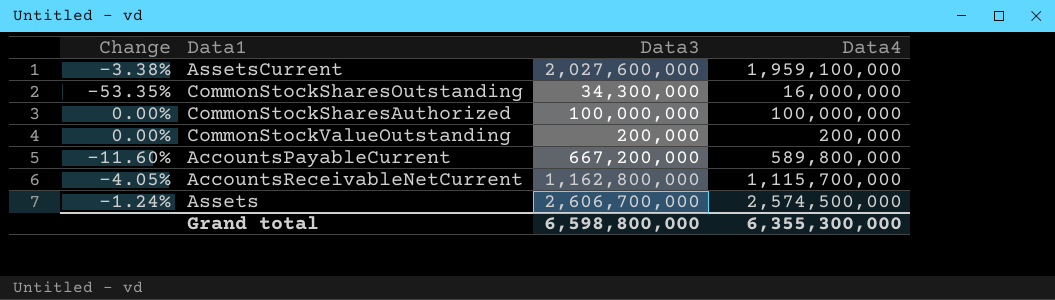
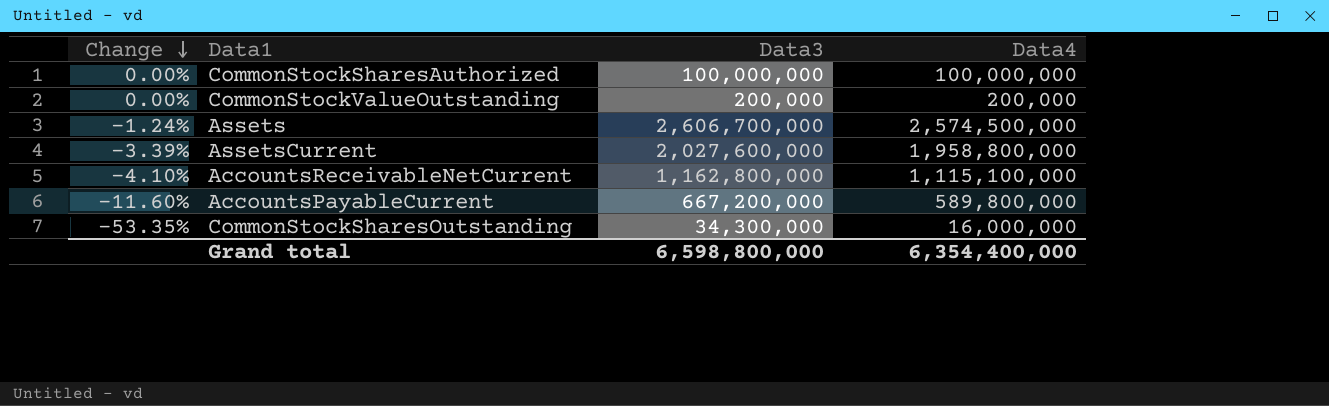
row order: none -> Change descending
AssetsCurrent | Change: -3.38% -> -3.39%
AssetsCurrent | Data4: 1,959,100,000 -> 1,958,800,000
AccountsReceivableNetCurrent | Change: -4.05% -> -4.10%
AccountsReceivableNetCurrent | Data4: 1,115,700,000 -> 1,115,100,000
Grand total | Data4: 6,355,300,000 -> 6,354,400,000

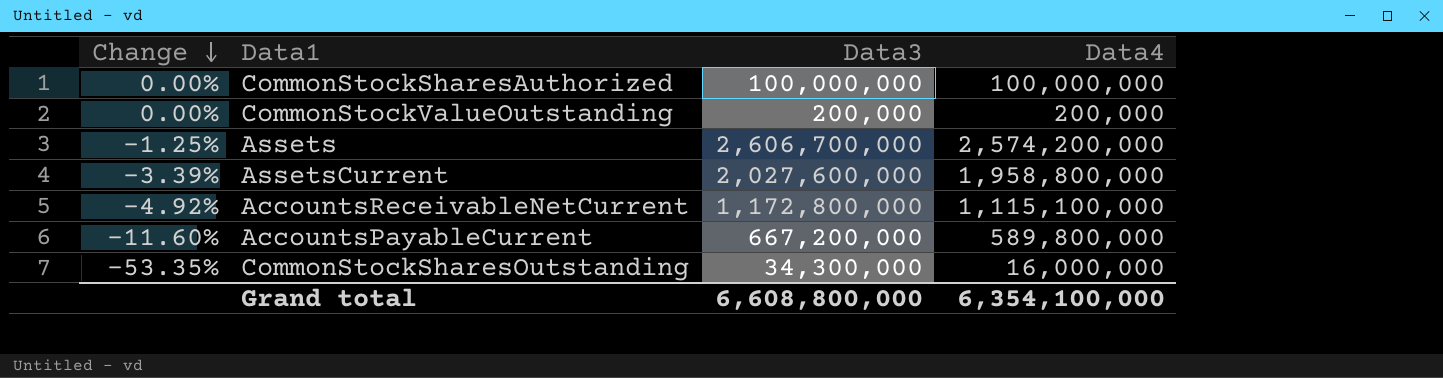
Assets | Change: -1.24% -> -1.25%
Assets | Data4: 2,574,500,000 -> 2,574,200,000
AccountsReceivableNetCurrent | Change: -4.10% -> -4.92%
AccountsReceivableNetCurrent | Data3: 1,162,800,000 -> 1,172,800,000
Grand total | Data3: 6,598,800,000 -> 6,608,800,000
Grand total | Data4: 6,354,400,000 -> 6,354,100,000

